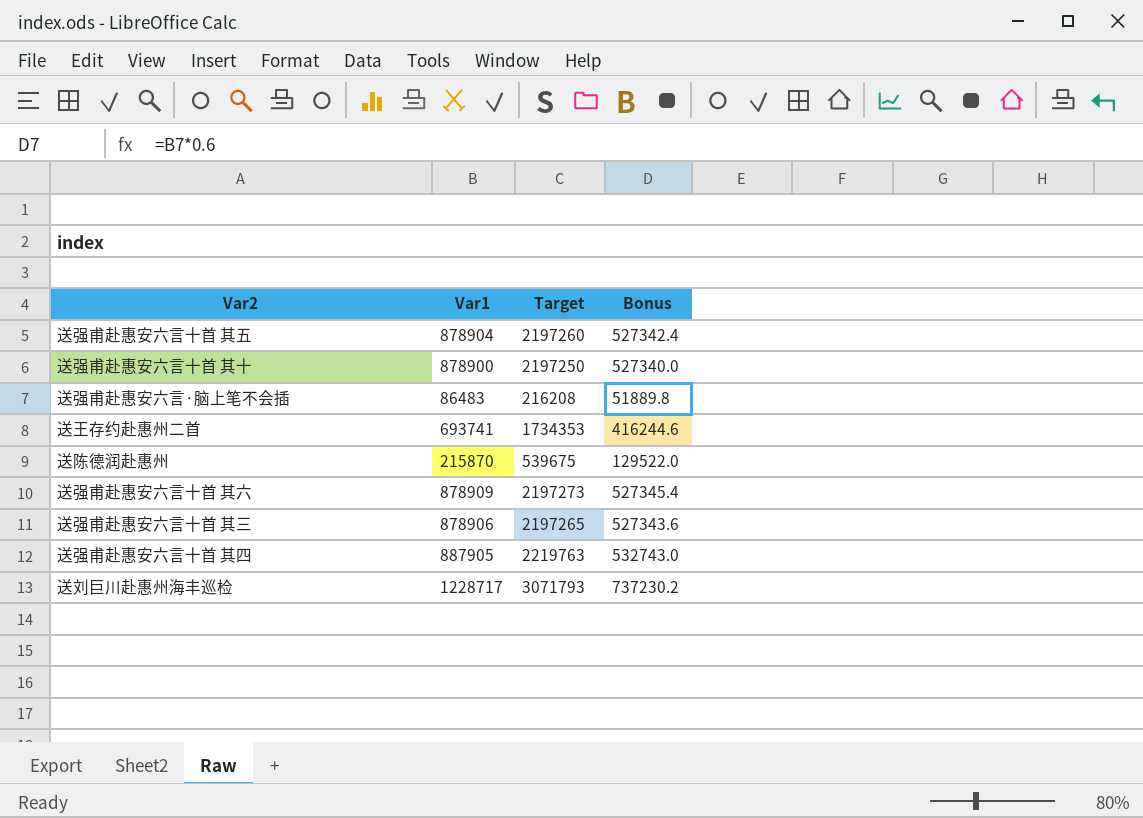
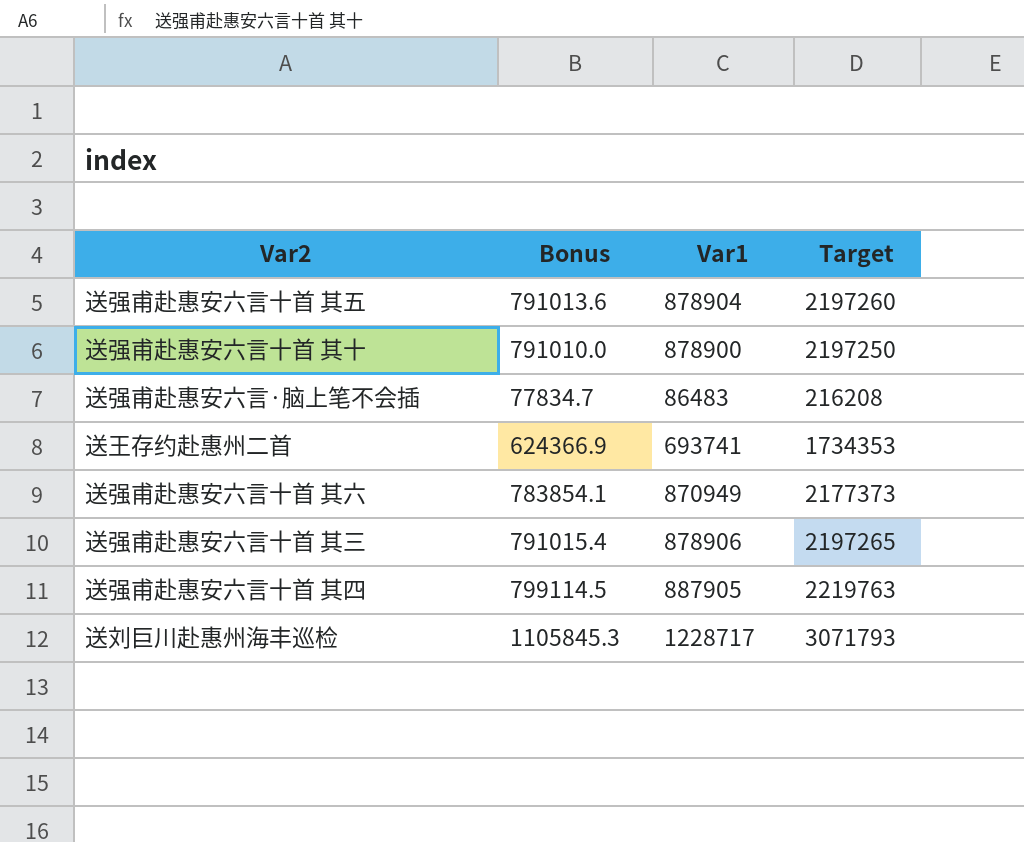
column Bonus | formula: [Var1] * 0.6 -> [Var1] * 0.9
column Bonus | position: 4 -> 2
row 送陈德润赴惠州: 215870 | 539675 | 129522.0 -> none
送强甫赴惠安六言十首 其六 | Var1: 878909 -> 870949
送强甫赴惠安六言十首 其六 | Target: 2197273 -> 2177373

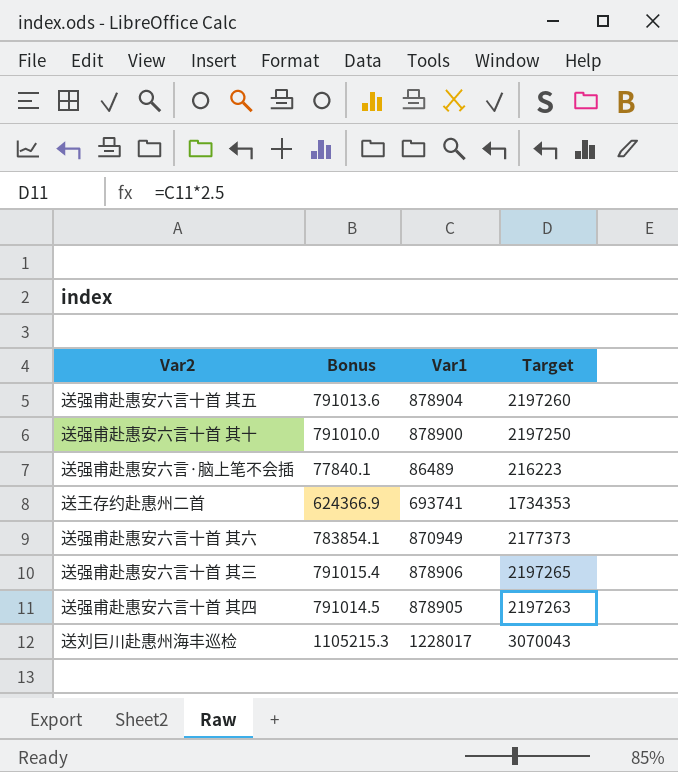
送强甫赴惠安六言·脑上笔不会插 | Bonus: 77834.7 -> 77840.1
送强甫赴惠安六言·脑上笔不会插 | Var1: 86483 -> 86489
送强甫赴惠安六言·脑上笔不会插 | Target: 216208 -> 216223
送强甫赴惠安六言十首 其四 | Bonus: 799114.5 -> 791014.5
送强甫赴惠安六言十首 其四 | Var1: 887905 -> 878905
送强甫赴惠安六言十首 其四 | Target: 2219763 -> 2197263
送刘巨川赴惠州海丰巡检 | Bonus: 1105845.3 -> 1105215.3
送刘巨川赴惠州海丰巡检 | Var1: 1228717 -> 1228017
送刘巨川赴惠州海丰巡检 | Target: 3071793 -> 3070043

